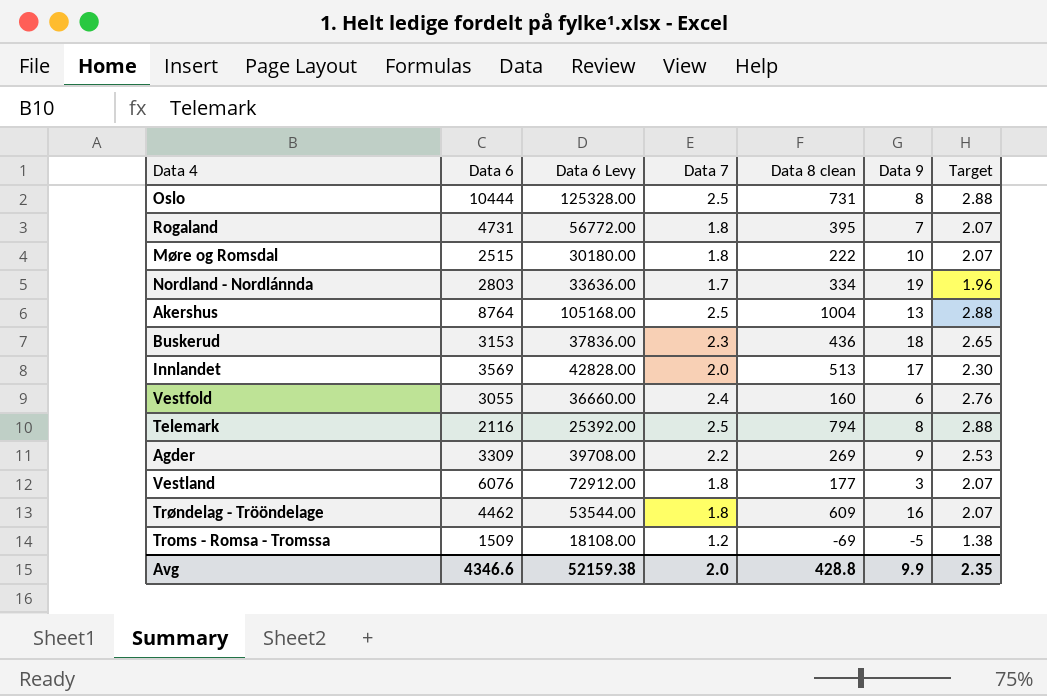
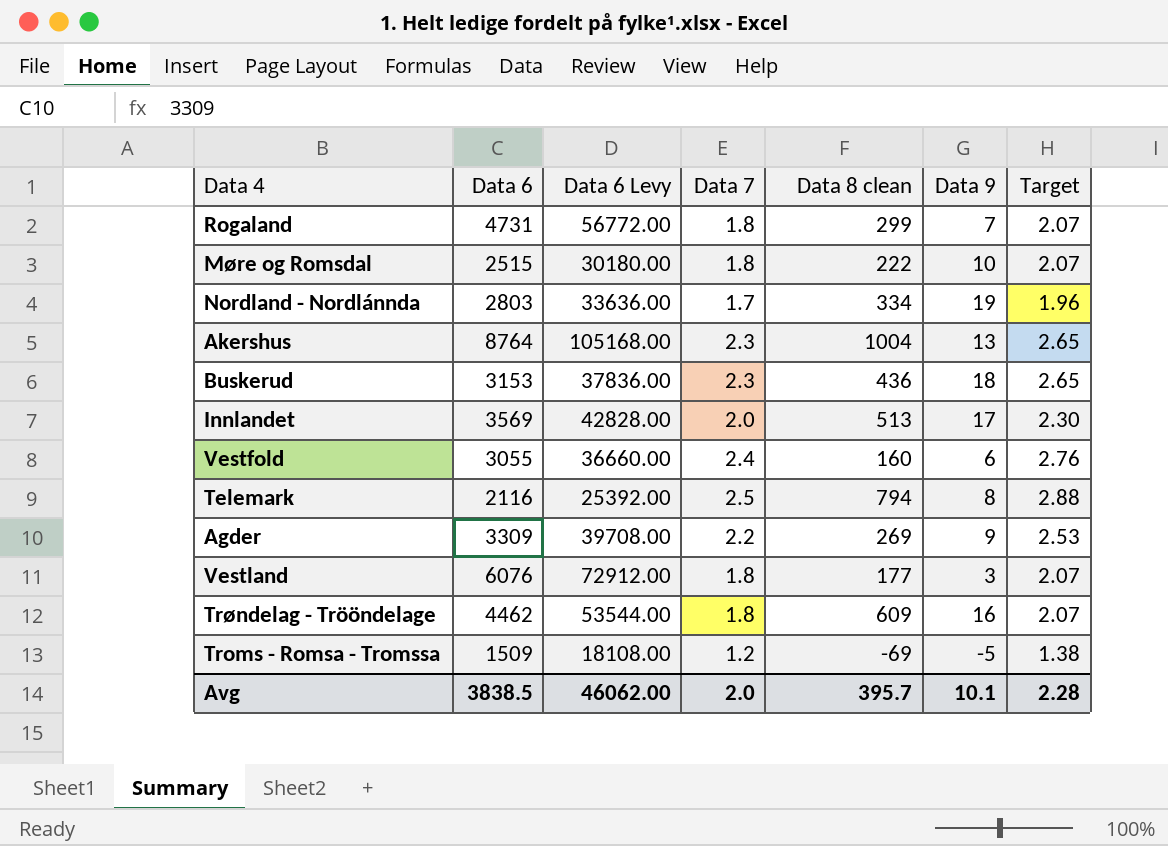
row Oslo: 10444 | 125328.00 | 2.5 | 731 | 8 | 2.88 -> none
Rogaland | Data 8 clean: 395 -> 299
Akershus | Data 7: 2.5 -> 2.3
Akershus | Target: 2.88 -> 2.65
Avg | Data 6: 4346.6 -> 3838.5
Avg | Data 6 Levy: 52159.38 -> 46062.00
Avg | Data 8 clean: 428.8 -> 395.7
Avg | Data 9: 9.9 -> 10.1
Avg | Target: 2.35 -> 2.28

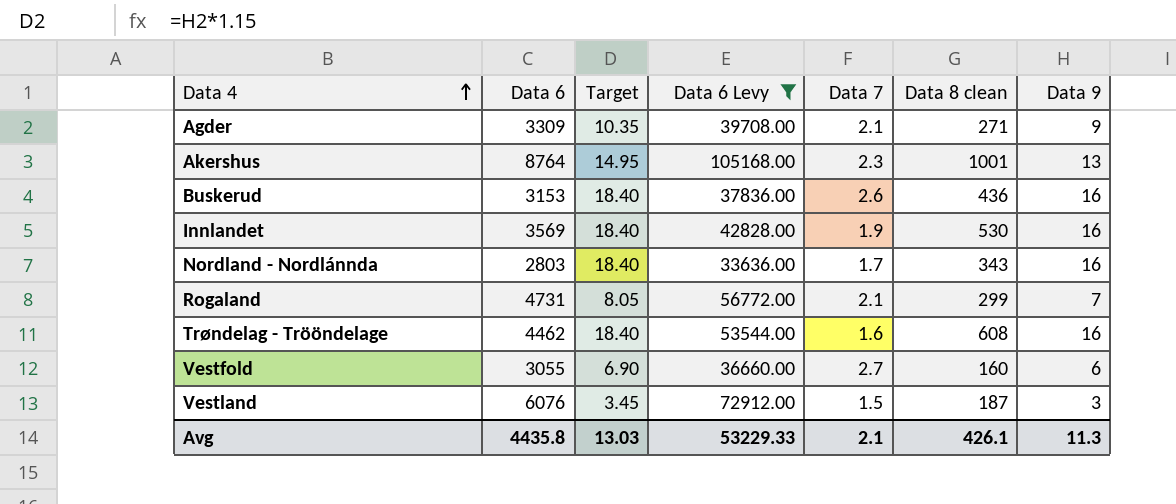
filter: none -> Data 6 Levy >= 33636.00
row order: none -> Data 4 ascending
column Target | formula: [Data 7] * 1.15 -> [Data 9] * 1.15
column Target | position: 7 -> 3
Agder | Data 7: 2.2 -> 2.1
Agder | Data 8 clean: 269 -> 271
Akershus | Data 8 clean: 1004 -> 1001
Buskerud | Data 7: 2.3 -> 2.6
Buskerud | Data 9: 18 -> 16
Innlandet | Data 7: 2.0 -> 1.9
Innlandet | Data 8 clean: 513 -> 530
Innlandet | Data 9: 17 -> 16
Nordland - Nordlánnda | Data 8 clean: 334 -> 343
Nordland - Nordlánnda | Data 9: 19 -> 16
Rogaland | Data 7: 1.8 -> 2.1
Trøndelag - Trööndelage | Data 7: 1.8 -> 1.6
Trøndelag - Trööndelage | Data 8 clean: 609 -> 608
Vestfold | Data 7: 2.4 -> 2.7
Vestland | Data 7: 1.8 -> 1.5
Vestland | Data 8 clean: 177 -> 187
Avg | Data 6: 3838.5 -> 4435.8
Avg | Target: 2.28 -> 13.03
Avg | Data 6 Levy: 46062.00 -> 53229.33
Avg | Data 7: 2.0 -> 2.1
Avg | Data 8 clean: 395.7 -> 426.1
Avg | Data 9: 10.1 -> 11.3

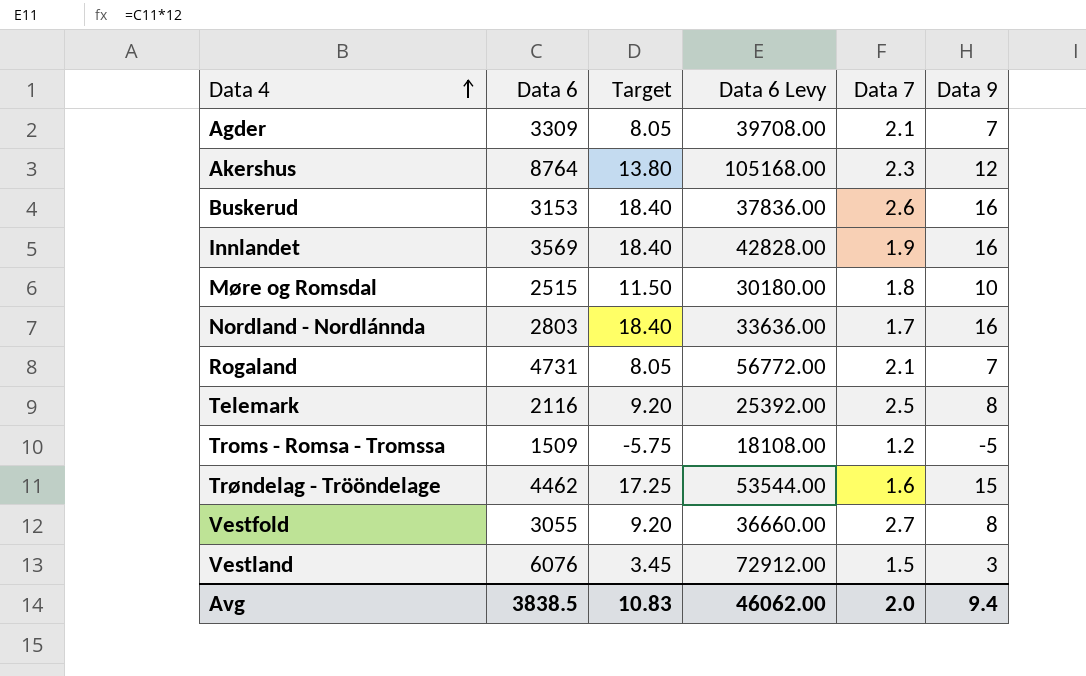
filter: Data 6 Levy >= 33636.00 -> none
column Data 8 clean | position: 6 -> none
Agder | Target: 10.35 -> 8.05
Agder | Data 9: 9 -> 7
Akershus | Target: 14.95 -> 13.80
Akershus | Data 9: 13 -> 12
Trøndelag - Trööndelage | Target: 18.40 -> 17.25
Trøndelag - Trööndelage | Data 9: 16 -> 15
Vestfold | Target: 6.90 -> 9.20
Vestfold | Data 9: 6 -> 8
Avg | Data 6: 4435.8 -> 3838.5
Avg | Target: 13.03 -> 10.83
Avg | Data 6 Levy: 53229.33 -> 46062.00
Avg | Data 7: 2.1 -> 2.0
Avg | Data 9: 11.3 -> 9.4

